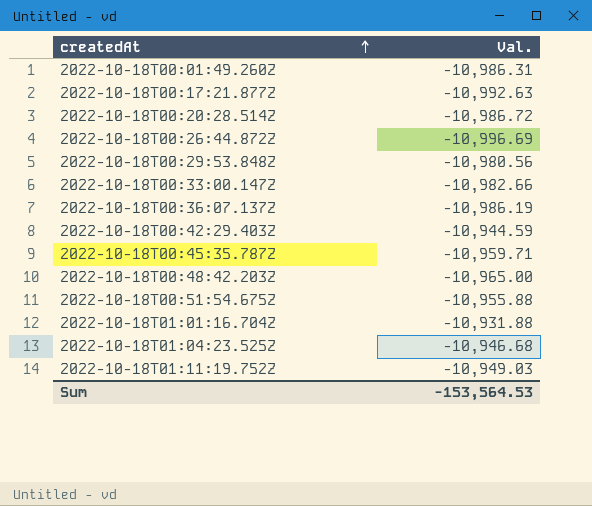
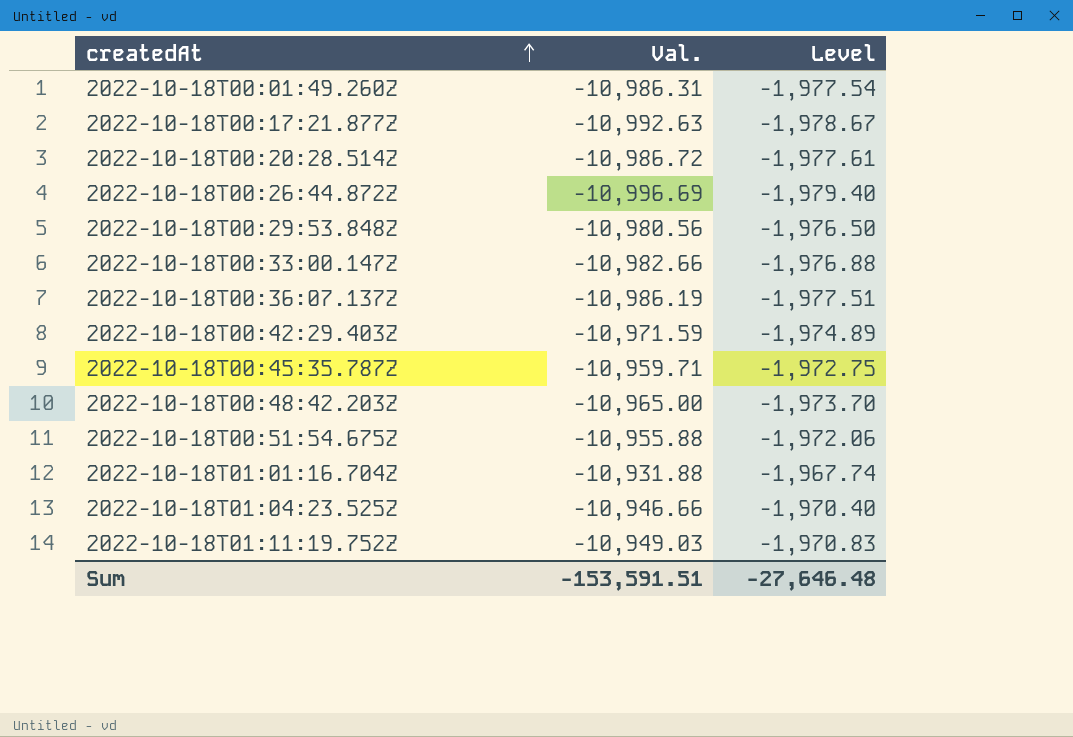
column Level | formula: none -> [Val.] * 0.18
2022-10-18T00:42:29.403Z | Val.: -10,944.59 -> -10,971.59
2022-10-18T01:04:23.525Z | Val.: -10,946.68 -> -10,946.66
Sum | Val.: -153,564.53 -> -153,591.51

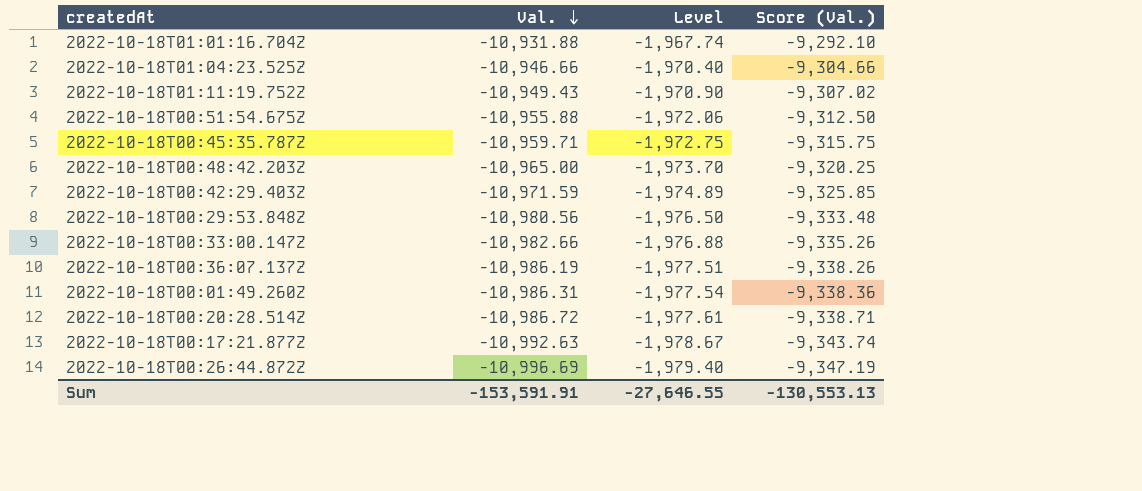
row order: createdAt ascending -> Val. descending
column Score (Val.) | formula: none -> [Val.] * 0.85
2022-10-18T01:11:19.752Z | Val.: -10,949.03 -> -10,949.43
2022-10-18T01:11:19.752Z | Level: -1,970.83 -> -1,970.90
Sum | Val.: -153,591.51 -> -153,591.91
Sum | Level: -27,646.48 -> -27,646.55

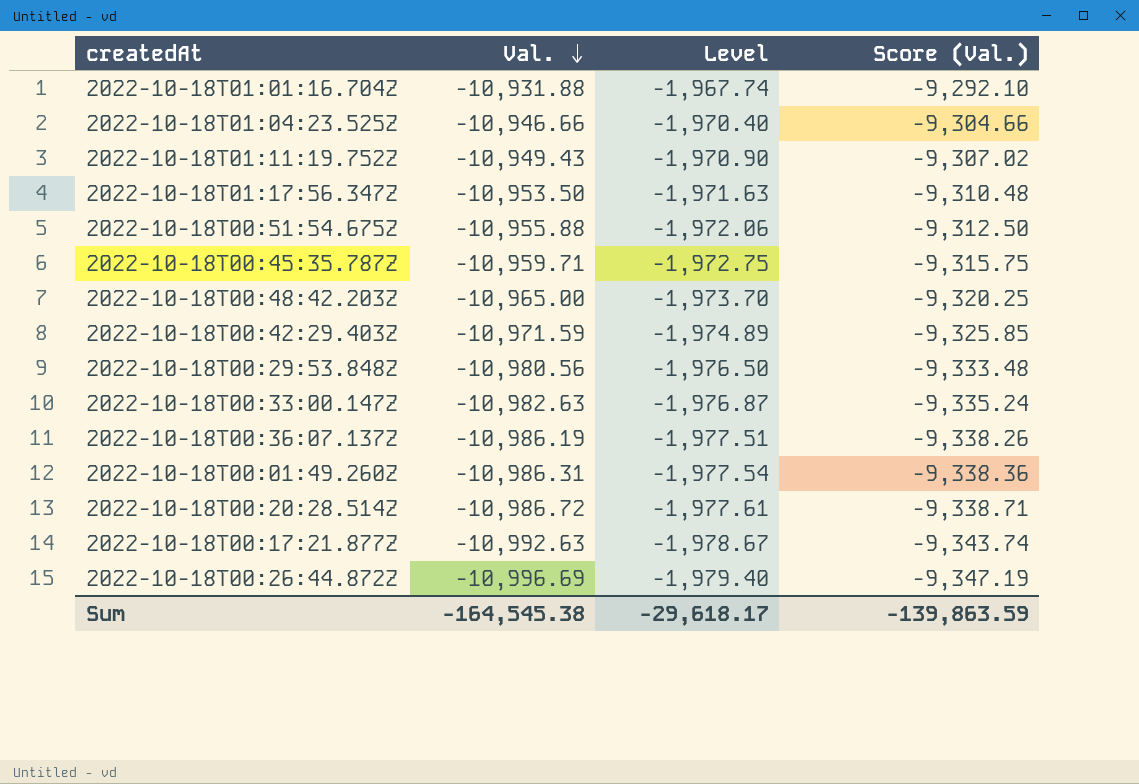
row 2022-10-18T01:17:56.347Z: none -> -10,953.50 | -1,971.63 | -9,310.48
2022-10-18T00:33:00.147Z | Val.: -10,982.66 -> -10,982.63
2022-10-18T00:33:00.147Z | Level: -1,976.88 -> -1,976.87
2022-10-18T00:33:00.147Z | Score (Val.): -9,335.26 -> -9,335.24
Sum | Val.: -153,591.91 -> -164,545.38
Sum | Level: -27,646.55 -> -29,618.17
Sum | Score (Val.): -130,553.13 -> -139,863.59

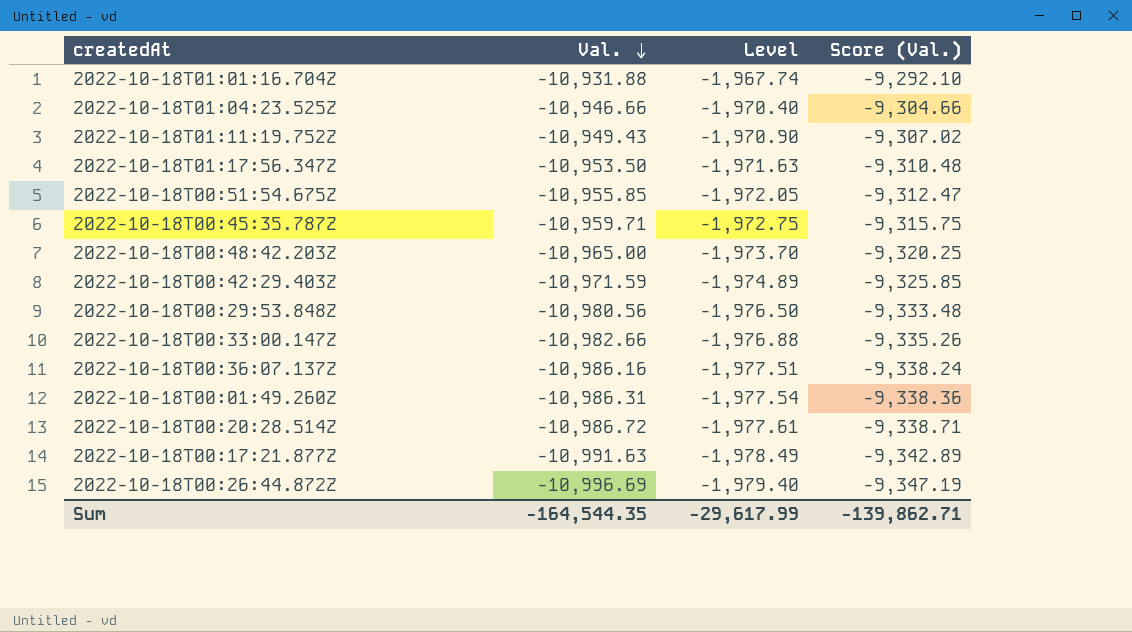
2022-10-18T00:51:54.675Z | Val.: -10,955.88 -> -10,955.85
2022-10-18T00:51:54.675Z | Level: -1,972.06 -> -1,972.05
2022-10-18T00:51:54.675Z | Score (Val.): -9,312.50 -> -9,312.47
2022-10-18T00:33:00.147Z | Val.: -10,982.63 -> -10,982.66
2022-10-18T00:33:00.147Z | Level: -1,976.87 -> -1,976.88
2022-10-18T00:33:00.147Z | Score (Val.): -9,335.24 -> -9,335.26
2022-10-18T00:36:07.137Z | Val.: -10,986.19 -> -10,986.16
2022-10-18T00:36:07.137Z | Score (Val.): -9,338.26 -> -9,338.24
2022-10-18T00:17:21.877Z | Val.: -10,992.63 -> -10,991.63
2022-10-18T00:17:21.877Z | Level: -1,978.67 -> -1,978.49
2022-10-18T00:17:21.877Z | Score (Val.): -9,343.74 -> -9,342.89
Sum | Val.: -164,545.38 -> -164,544.35
Sum | Level: -29,618.17 -> -29,617.99
Sum | Score (Val.): -139,863.59 -> -139,862.71

